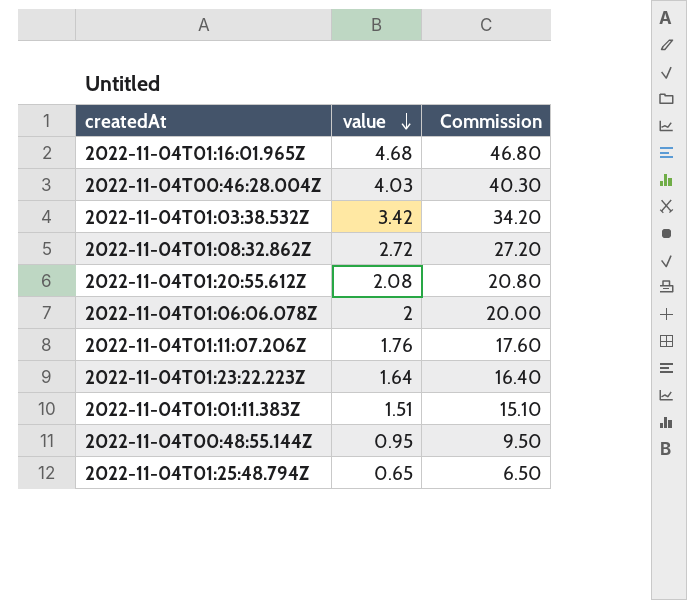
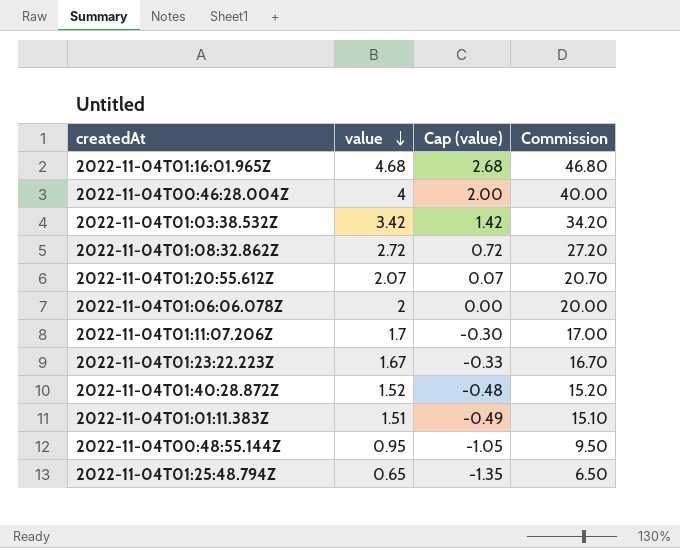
column Cap (value) | formula: none -> [value] - 2
2022-11-04T00:46:28.004Z | value: 4.03 -> 4
2022-11-04T00:46:28.004Z | Commission: 40.30 -> 40.00
2022-11-04T01:20:55.612Z | value: 2.08 -> 2.07
2022-11-04T01:20:55.612Z | Commission: 20.80 -> 20.70
2022-11-04T01:11:07.206Z | value: 1.76 -> 1.7
2022-11-04T01:11:07.206Z | Commission: 17.60 -> 17.00
2022-11-04T01:23:22.223Z | value: 1.64 -> 1.67
2022-11-04T01:23:22.223Z | Commission: 16.40 -> 16.70
row 2022-11-04T01:40:28.872Z: none -> 1.52 | -0.48 | 15.20

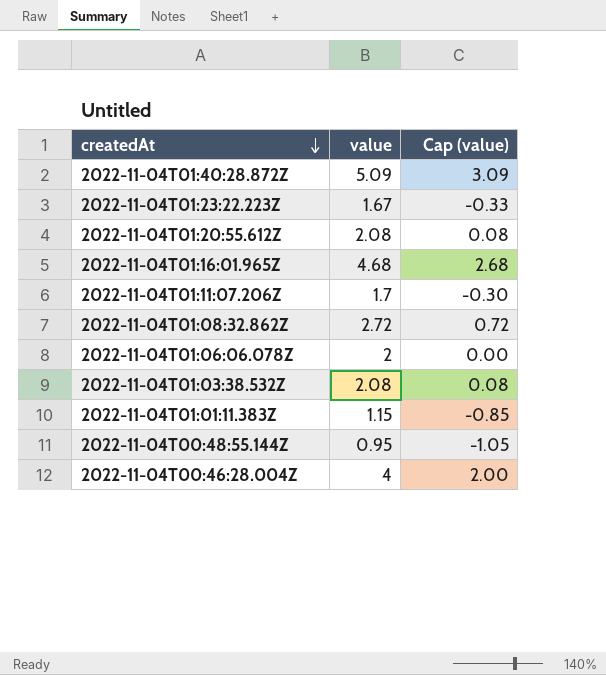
row order: value descending -> createdAt descending
column Commission | formula: [value] * 10 -> none
row 2022-11-04T01:25:48.794Z: 0.65 | -1.35 | 6.50 -> none
2022-11-04T01:40:28.872Z | value: 1.52 -> 5.09
2022-11-04T01:40:28.872Z | Cap (value): -0.48 -> 3.09
2022-11-04T01:20:55.612Z | value: 2.07 -> 2.08
2022-11-04T01:20:55.612Z | Cap (value): 0.07 -> 0.08
2022-11-04T01:03:38.532Z | value: 3.42 -> 2.08
2022-11-04T01:03:38.532Z | Cap (value): 1.42 -> 0.08
2022-11-04T01:01:11.383Z | value: 1.51 -> 1.15
2022-11-04T01:01:11.383Z | Cap (value): -0.49 -> -0.85

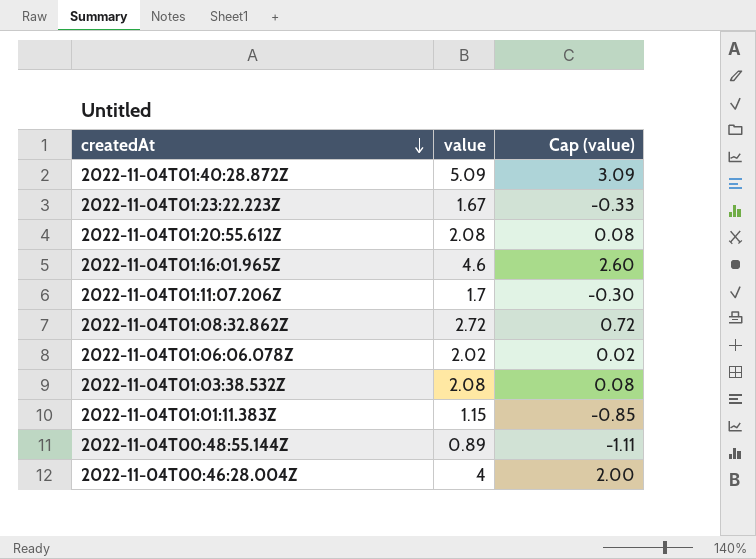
2022-11-04T01:16:01.965Z | value: 4.68 -> 4.6
2022-11-04T01:16:01.965Z | Cap (value): 2.68 -> 2.60
2022-11-04T01:06:06.078Z | value: 2 -> 2.02
2022-11-04T01:06:06.078Z | Cap (value): 0.00 -> 0.02
2022-11-04T00:48:55.144Z | value: 0.95 -> 0.89
2022-11-04T00:48:55.144Z | Cap (value): -1.05 -> -1.11

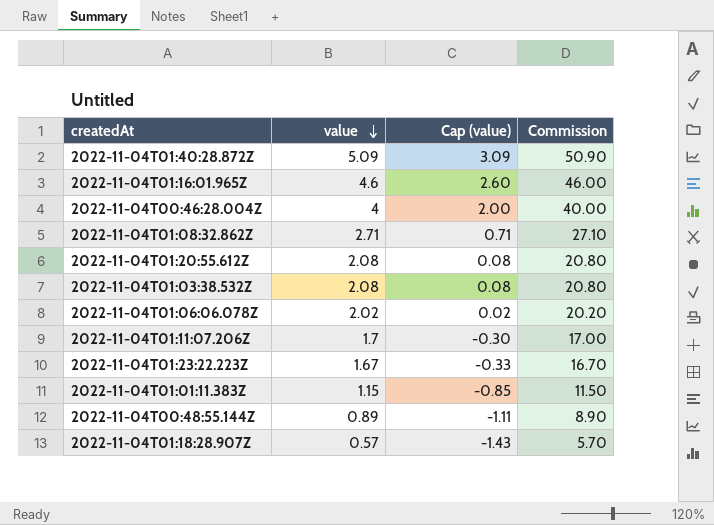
row order: createdAt descending -> value descending
column Commission | formula: none -> [value] * 10
2022-11-04T01:08:32.862Z | value: 2.72 -> 2.71
2022-11-04T01:08:32.862Z | Cap (value): 0.72 -> 0.71
row 2022-11-04T01:18:28.907Z: none -> 0.57 | -1.43 | 5.70

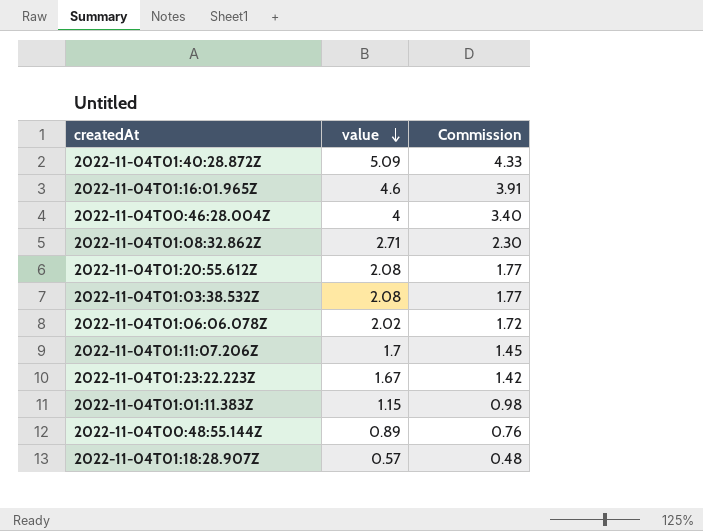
column Cap (value) | formula: [value] - 2 -> none
column Commission | formula: [value] * 10 -> [value] * 0.85

